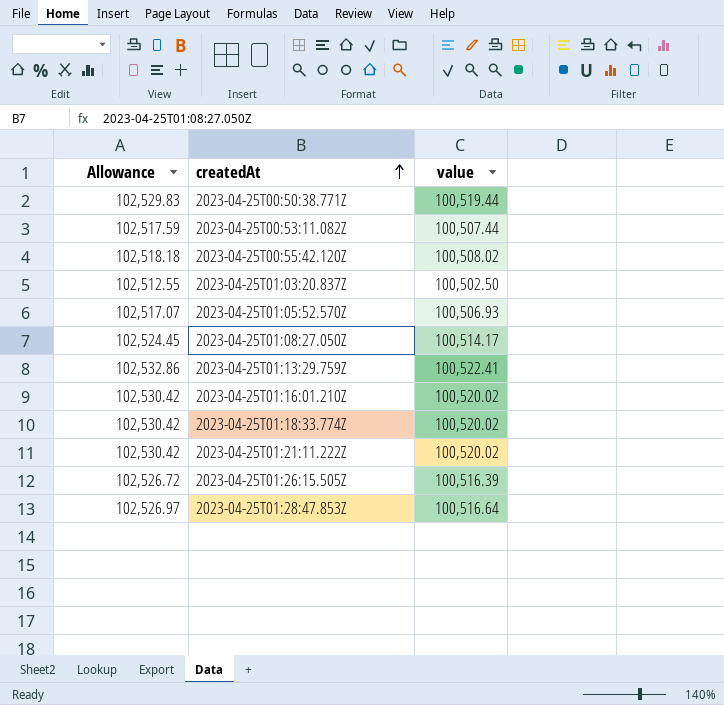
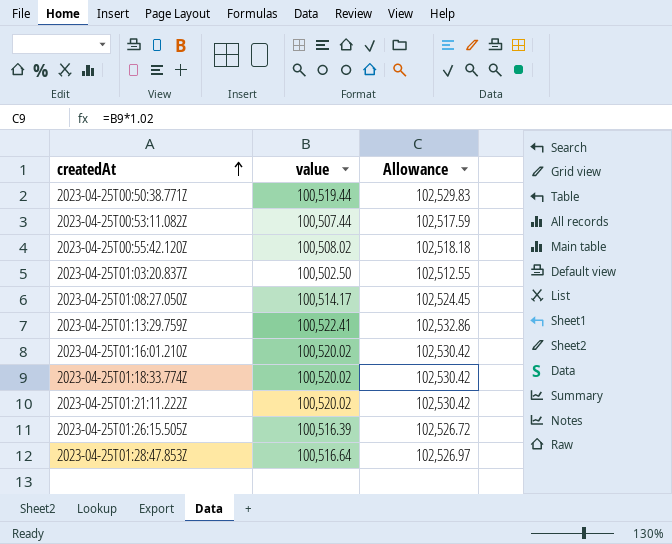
column Allowance | position: 1 -> 3
row 2023-04-25T01:05:52.570Z: 102,517.07 | 100,506.93 -> none

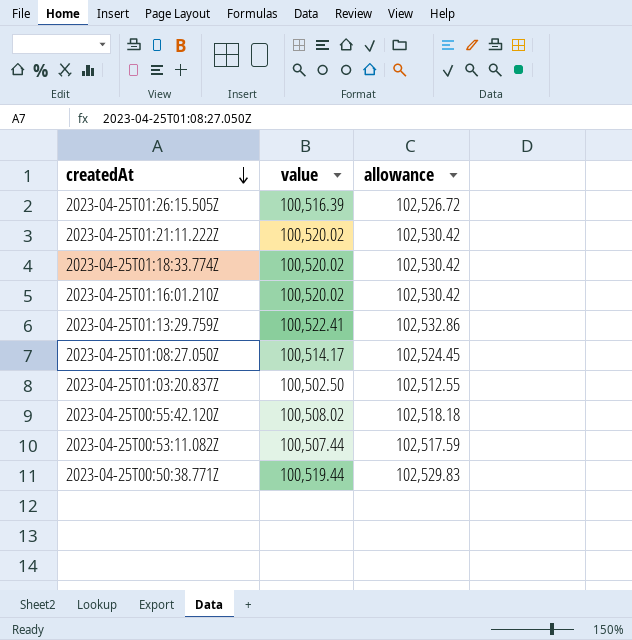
row order: createdAt ascending -> createdAt descending
column name: Allowance -> allowance
row 2023-04-25T01:28:47.853Z: 100,516.64 | 102,526.97 -> none

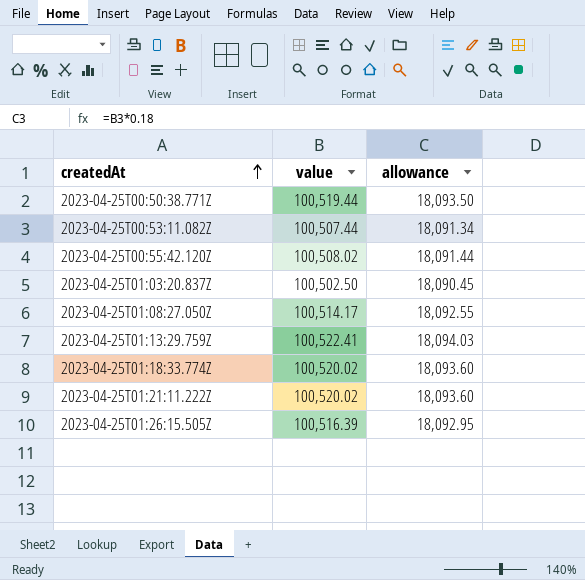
row order: createdAt descending -> createdAt ascending
column allowance | formula: [value] * 1.02 -> [value] * 0.18
row 2023-04-25T01:16:01.210Z: 100,520.02 | 102,530.42 -> none

